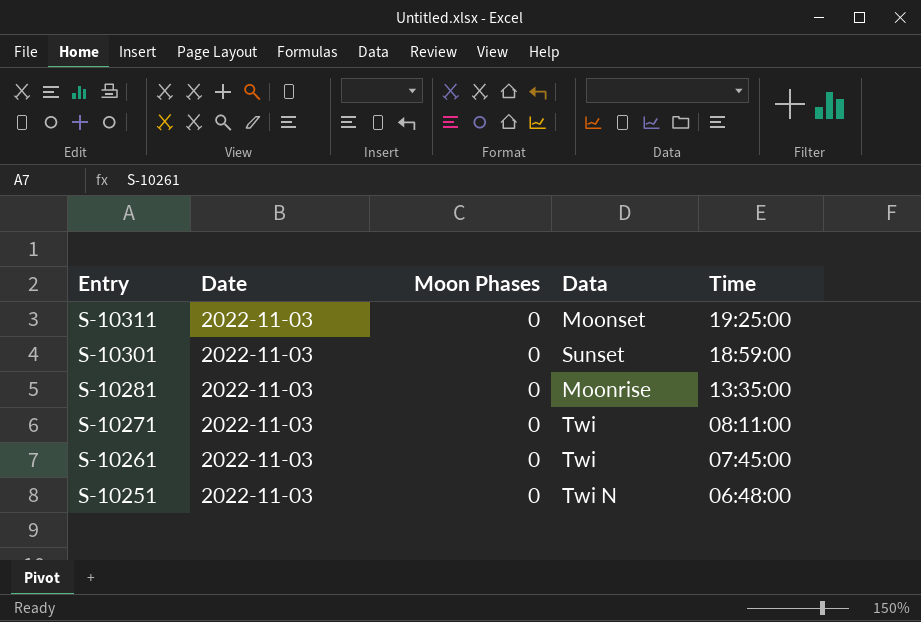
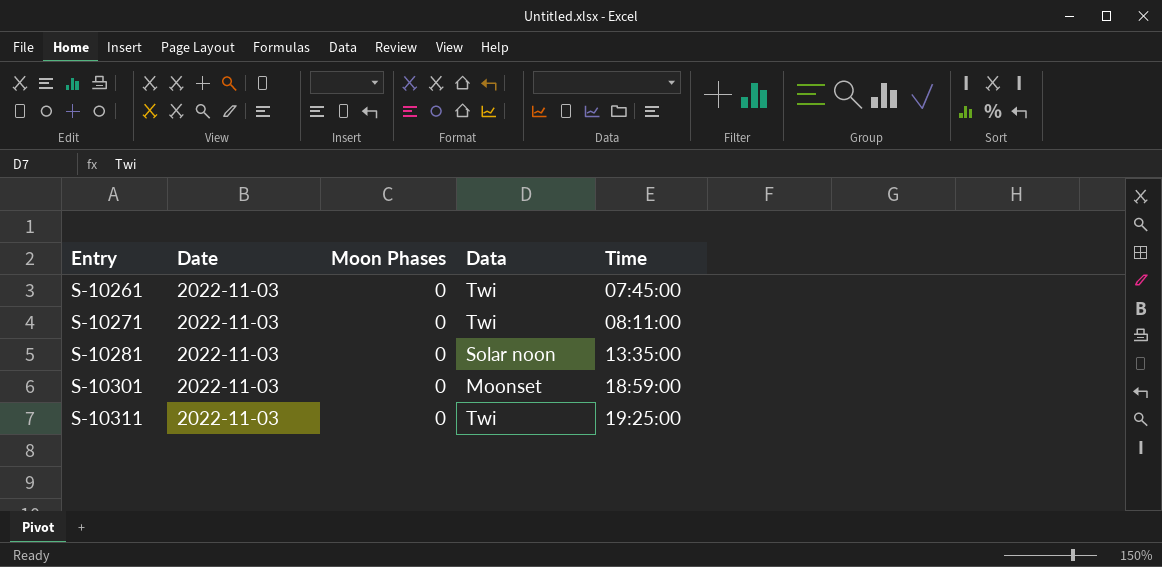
row order: Entry descending -> Entry ascending
row S-10251: 2022-11-03 | 0 | Twi N | 06:48:00 -> none
S-10281 | Data: Moonrise -> Solar noon
S-10301 | Data: Sunset -> Moonset
S-10311 | Data: Moonset -> Twi

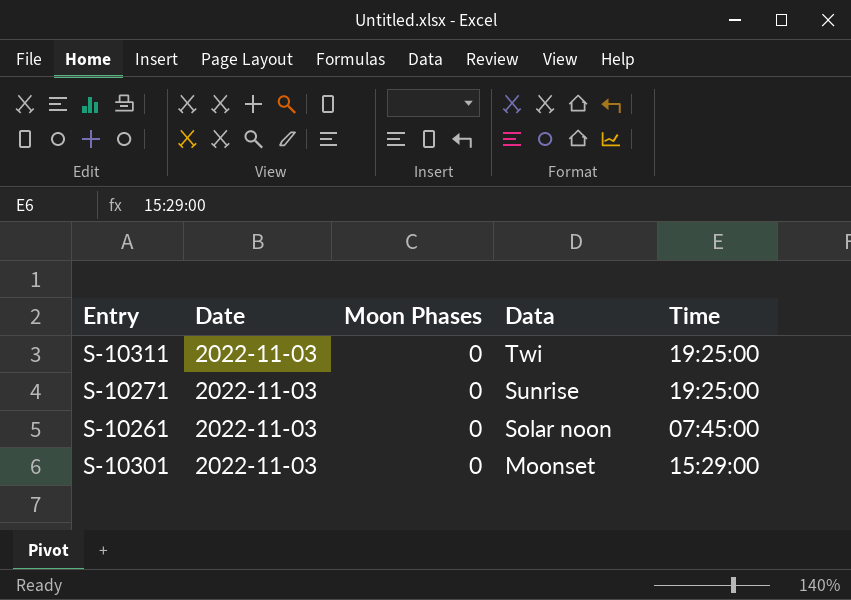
row order: Entry ascending -> Data descending
row S-10281: 2022-11-03 | 0 | Solar noon | 13:35:00 -> none
S-10271 | Data: Twi -> Sunrise
S-10271 | Time: 08:11:00 -> 19:25:00
S-10261 | Data: Twi -> Solar noon
S-10301 | Time: 18:59:00 -> 15:29:00

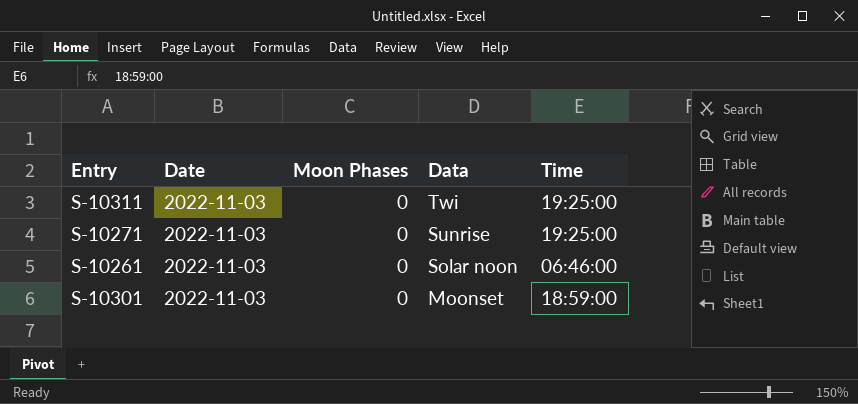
S-10261 | Time: 07:45:00 -> 06:46:00
S-10301 | Time: 15:29:00 -> 18:59:00

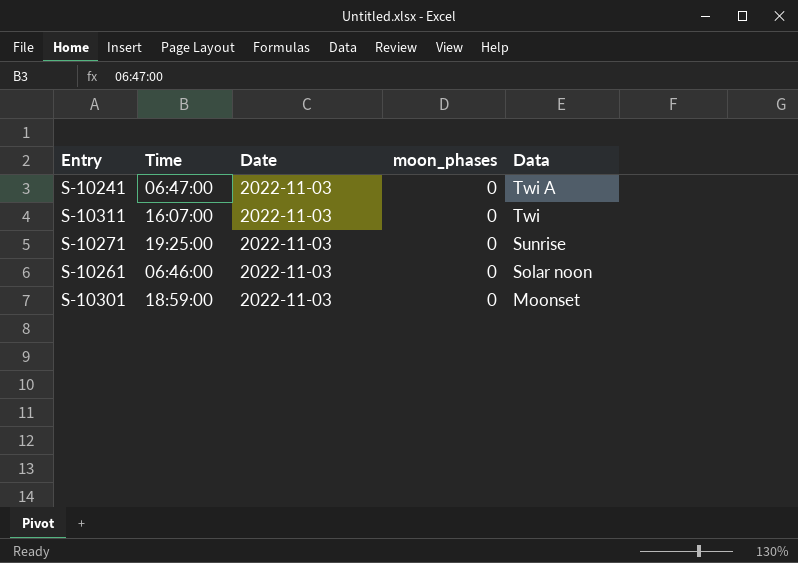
column Time | position: 5 -> 2
column name: Moon Phases -> moon_phases
row S-10241: none -> 06:47:00 | 2022-11-03 | 0 | Twi A
S-10311 | Time: 19:25:00 -> 16:07:00

